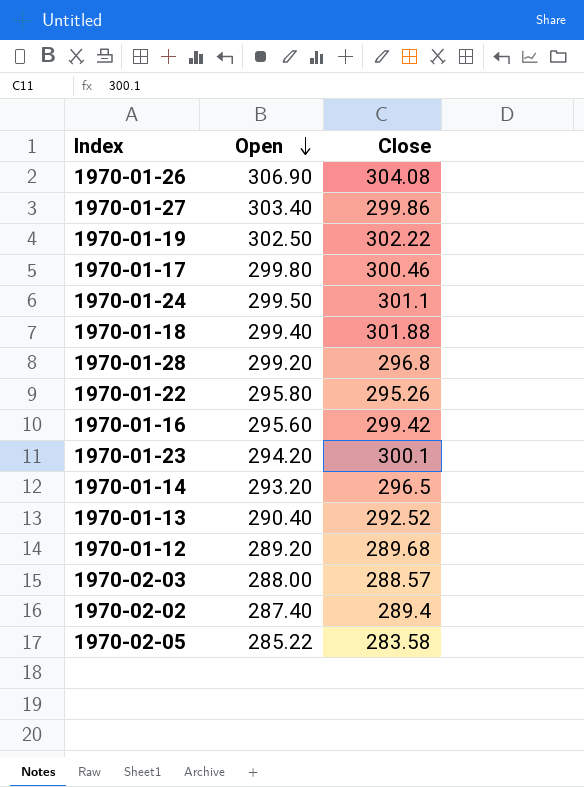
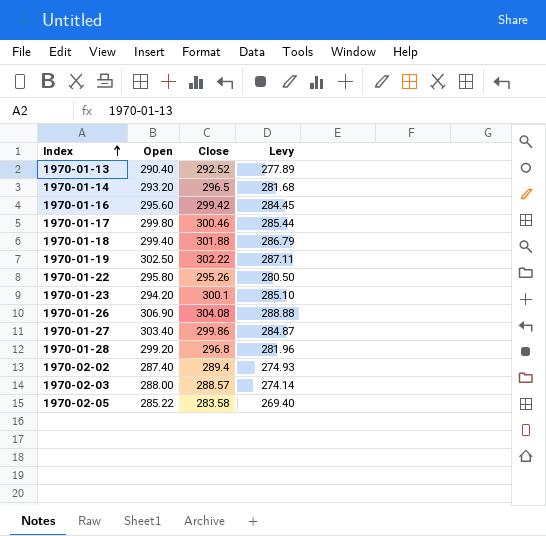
row order: Open descending -> Index ascending
column Levy | formula: none -> [Close] * 0.95
row 1970-01-24: 299.50 | 301.1 -> none
row 1970-01-12: 289.20 | 289.68 -> none

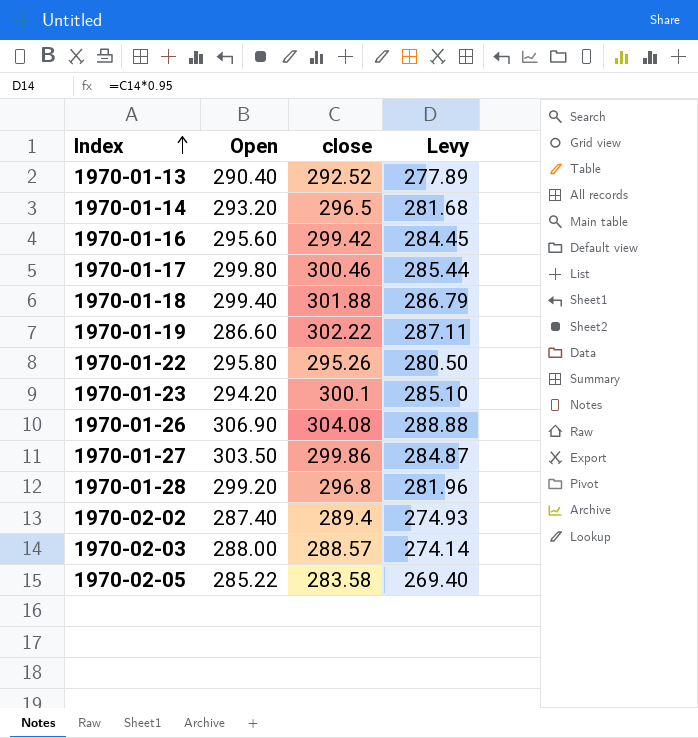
column name: Close -> close
1970-01-19 | Open: 302.50 -> 286.60
1970-01-27 | Open: 303.40 -> 303.50

